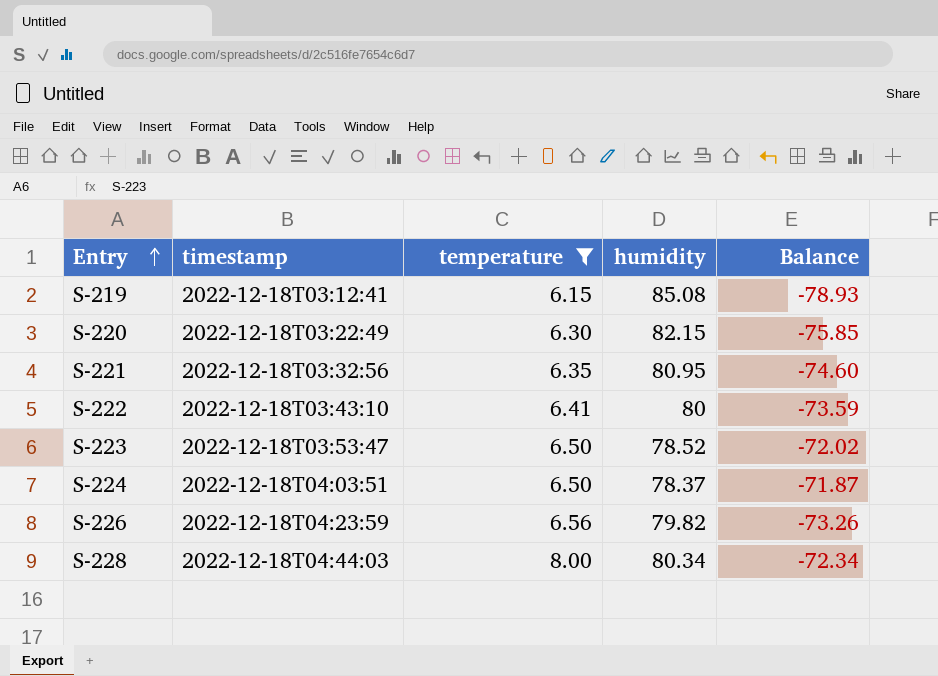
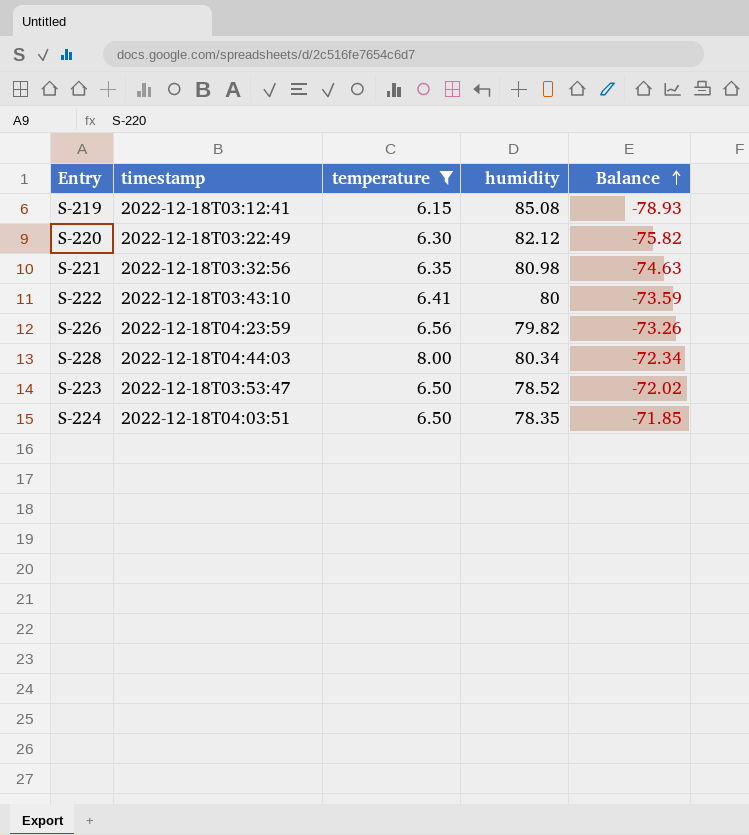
row order: Entry ascending -> Balance ascending
S-220 | humidity: 82.15 -> 82.12
S-220 | Balance: -75.85 -> -75.82
S-221 | humidity: 80.95 -> 80.98
S-221 | Balance: -74.60 -> -74.63
S-224 | humidity: 78.37 -> 78.35
S-224 | Balance: -71.87 -> -71.85

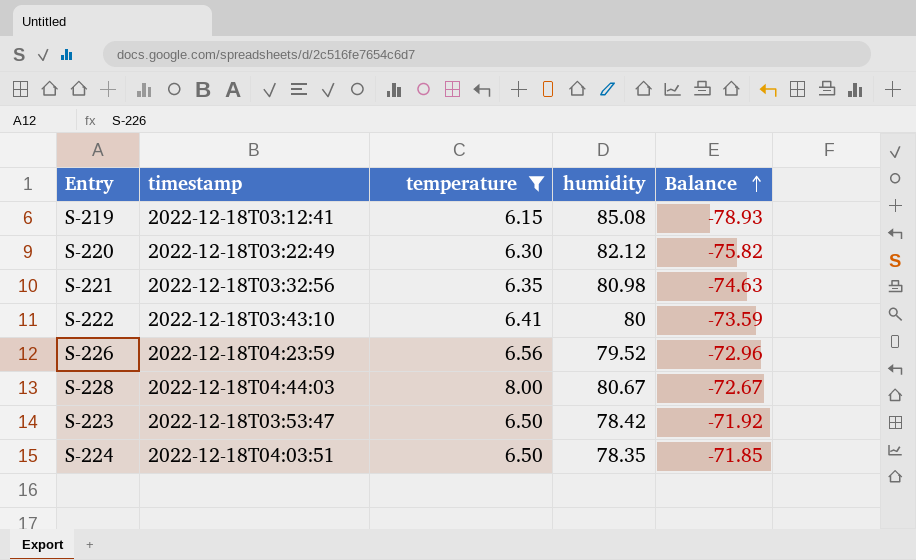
S-226 | humidity: 79.82 -> 79.52
S-226 | Balance: -73.26 -> -72.96
S-228 | humidity: 80.34 -> 80.67
S-228 | Balance: -72.34 -> -72.67
S-223 | humidity: 78.52 -> 78.42
S-223 | Balance: -72.02 -> -71.92

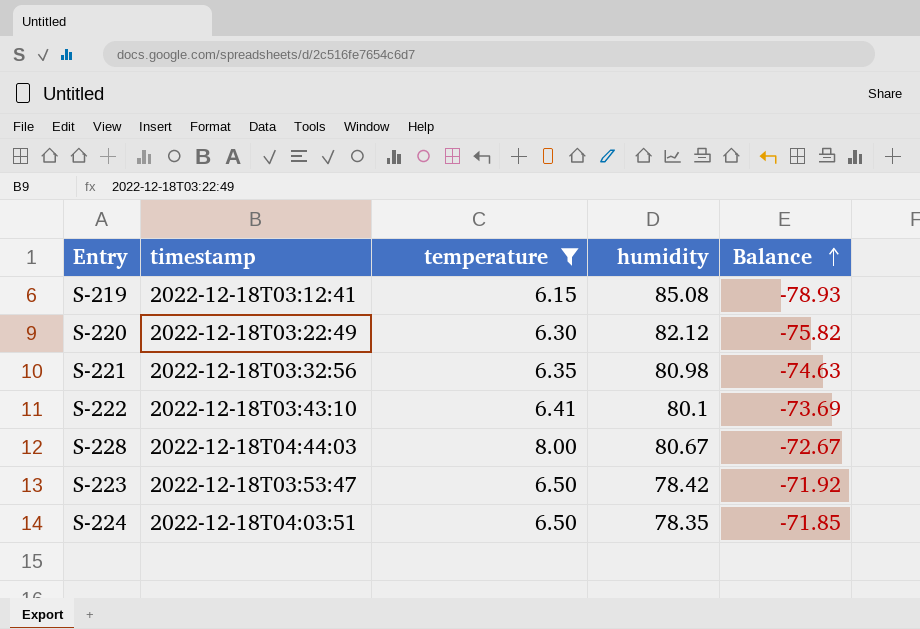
row S-226: 2022-12-18T04:23:59 | 6.56 | 79.52 | -72.96 -> none
S-222 | humidity: 80 -> 80.1
S-222 | Balance: -73.59 -> -73.69

